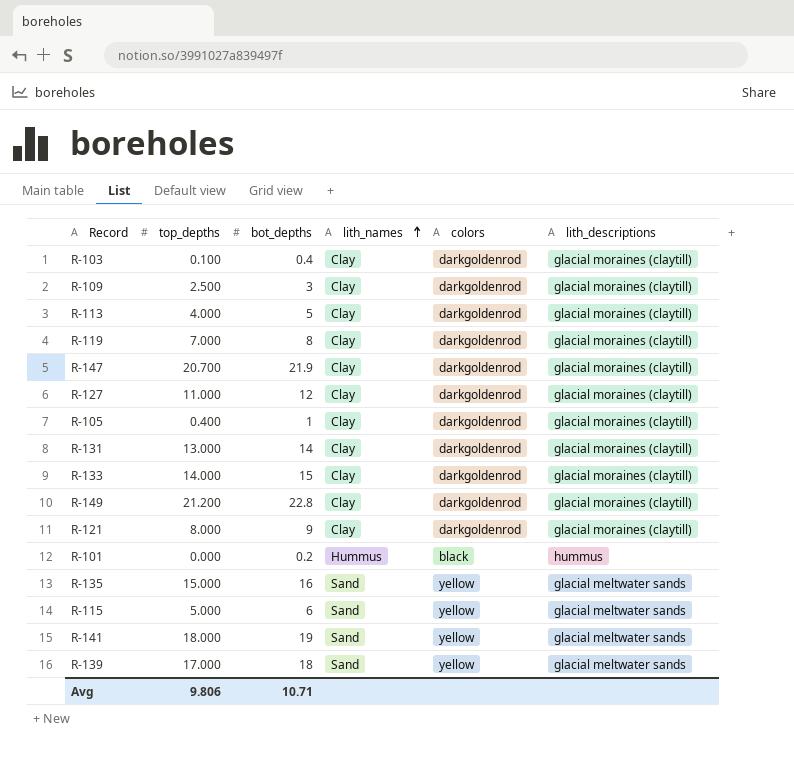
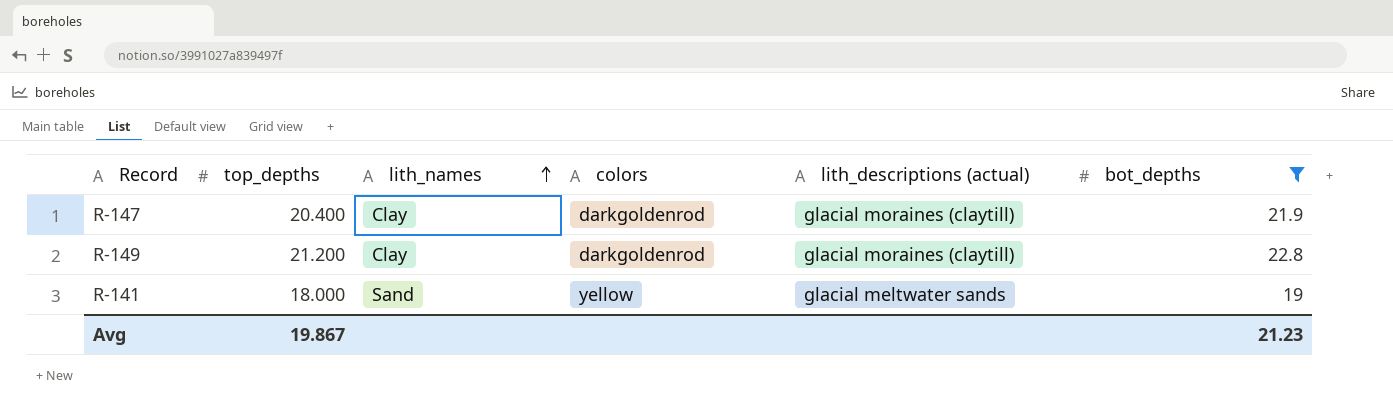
filter: none -> bot_depths >= 19
column name: lith_descriptions -> lith_descriptions (actual)
column bot_depths | position: 3 -> 6
R-147 | top_depths: 20.700 -> 20.400
Avg | top_depths: 9.806 -> 19.867
Avg | bot_depths: 10.71 -> 21.23

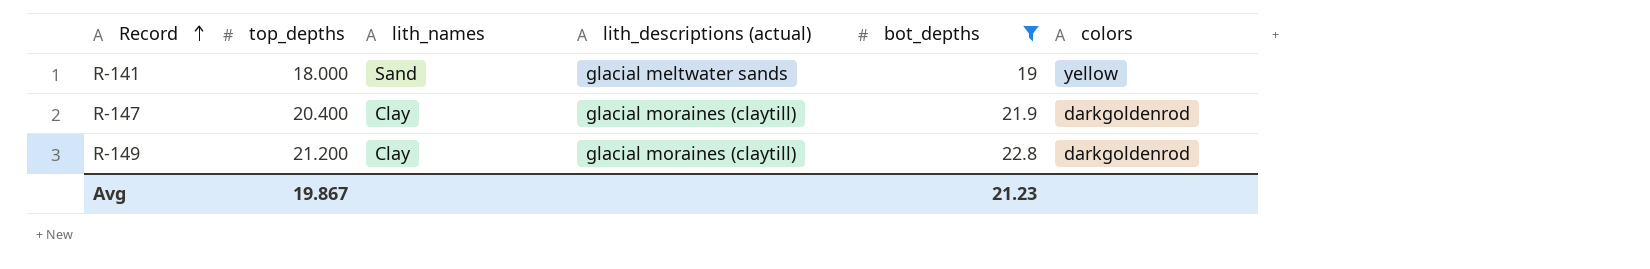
row order: lith_names ascending -> Record ascending
column colors | position: 4 -> 6

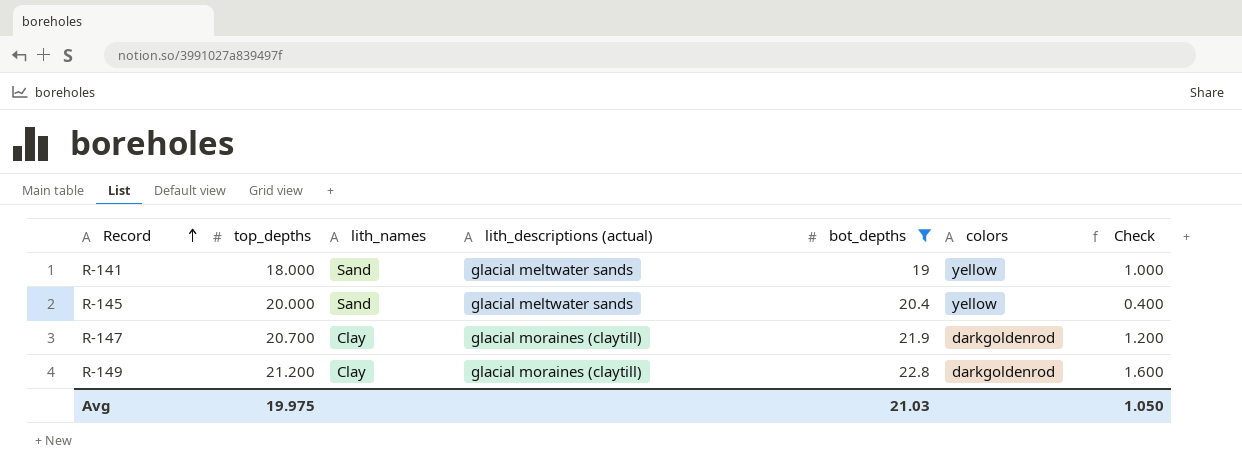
column Check | formula: none -> [bot_depths] - [top_depths]
row R-145: none -> 20.000 | Sand | glacial meltwater sands | 20.4 | yellow | 0.400
R-147 | top_depths: 20.400 -> 20.700
Avg | top_depths: 19.867 -> 19.975
Avg | bot_depths: 21.23 -> 21.03

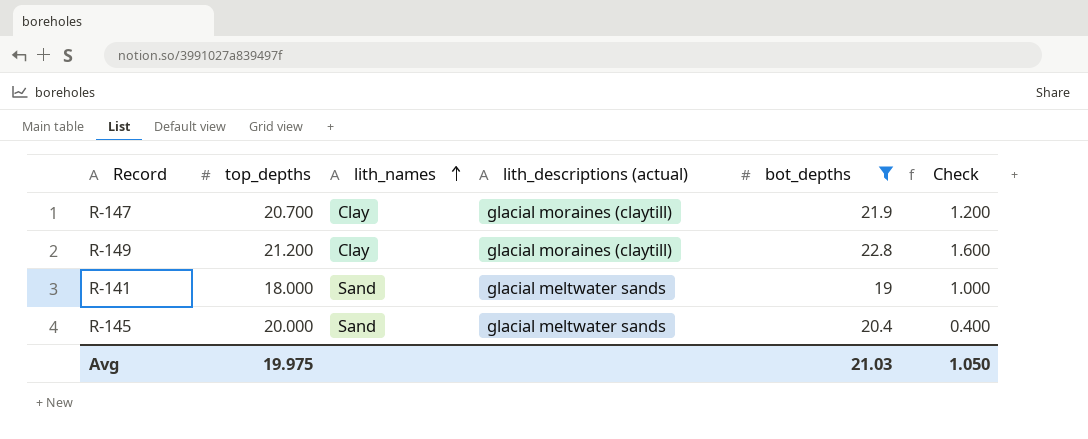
row order: Record ascending -> lith_names ascending
column colors | position: 6 -> none

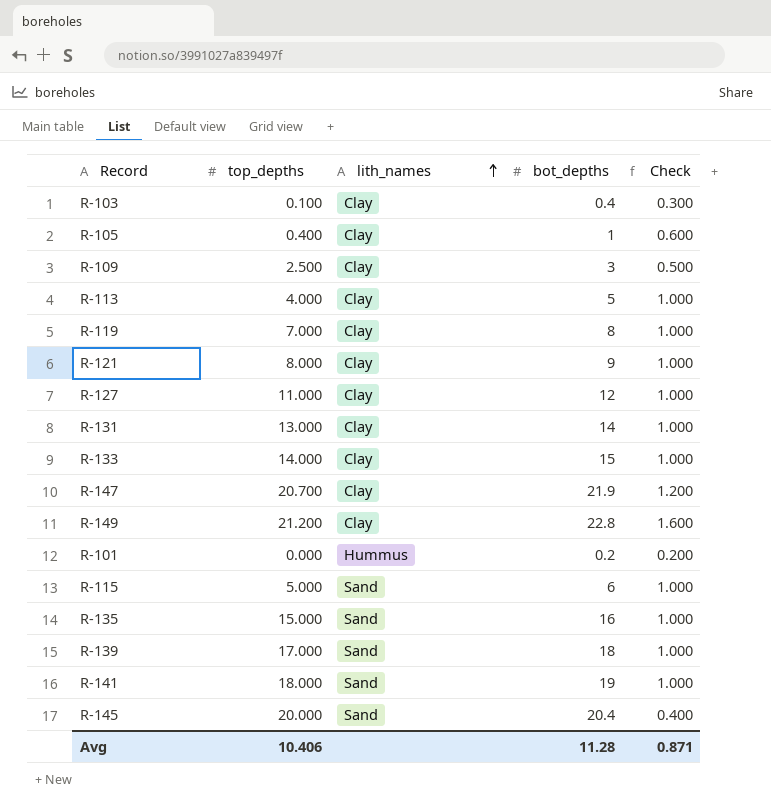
filter: bot_depths >= 19 -> none
column lith_descriptions (actual) | position: 4 -> none
Avg | top_depths: 19.975 -> 10.406
Avg | bot_depths: 21.03 -> 11.28
Avg | Check: 1.050 -> 0.871

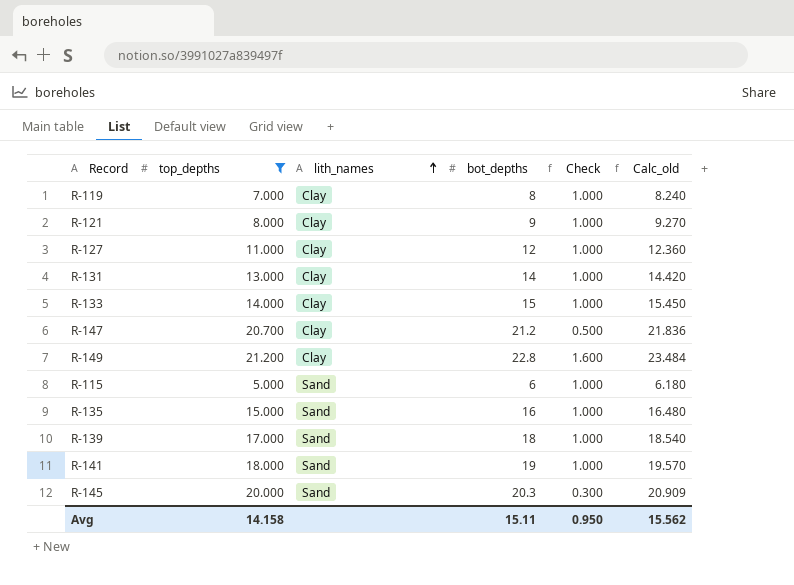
filter: none -> top_depths >= 5.000
column Calc_old | formula: none -> [bot_depths] * 1.03
R-147 | bot_depths: 21.9 -> 21.2
R-147 | Check: 1.200 -> 0.500
R-145 | bot_depths: 20.4 -> 20.3
R-145 | Check: 0.400 -> 0.300
Avg | top_depths: 10.406 -> 14.158
Avg | bot_depths: 11.28 -> 15.11
Avg | Check: 0.871 -> 0.950

